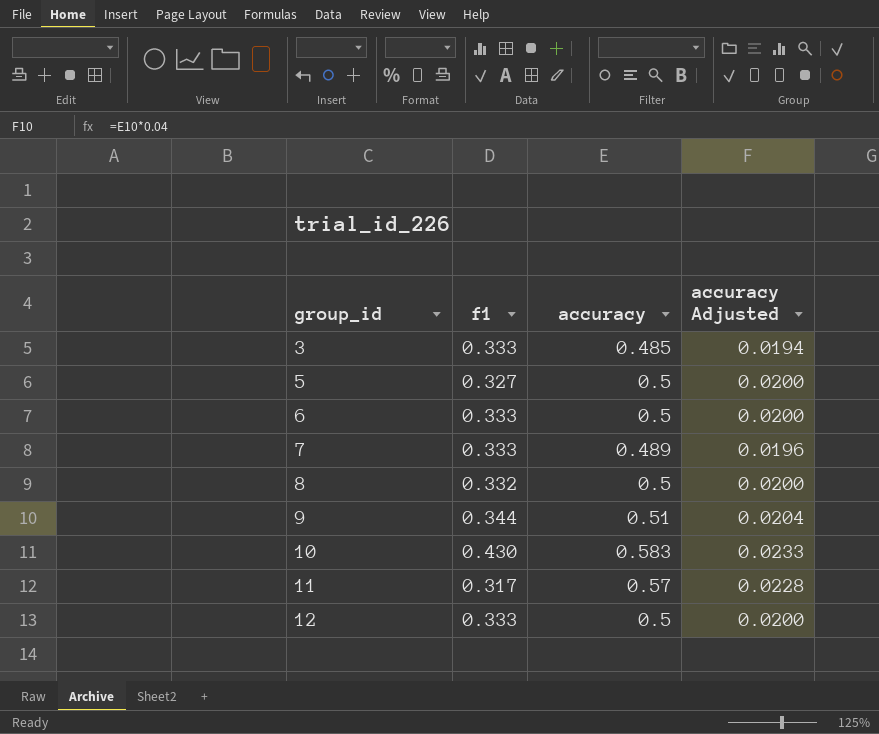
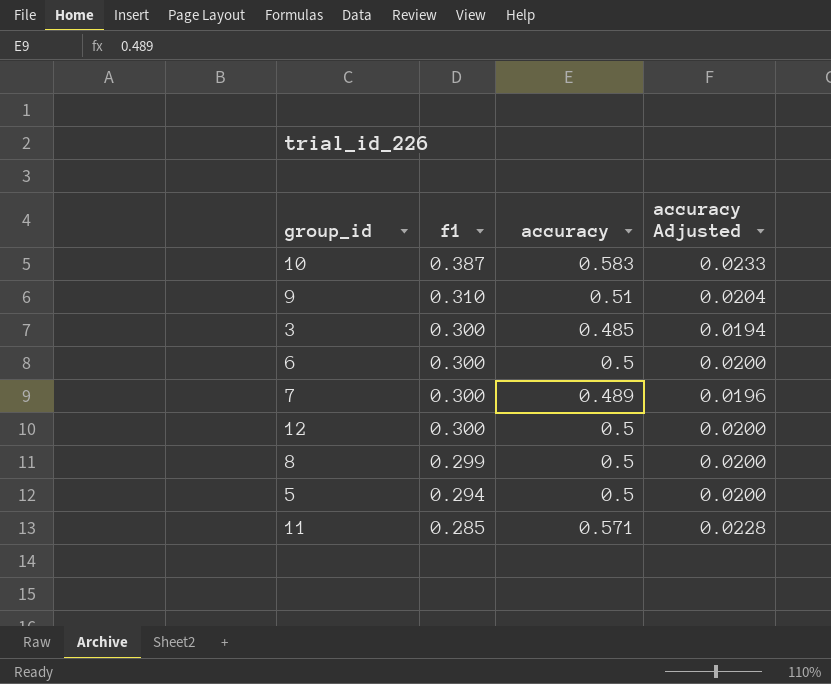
row order: group_id ascending -> f1 descending
10 | f1: 0.430 -> 0.387
9 | f1: 0.344 -> 0.310
3 | f1: 0.333 -> 0.300
6 | f1: 0.333 -> 0.300
7 | f1: 0.333 -> 0.300
12 | f1: 0.333 -> 0.300
8 | f1: 0.332 -> 0.299
5 | f1: 0.327 -> 0.294
11 | f1: 0.317 -> 0.285
11 | accuracy: 0.57 -> 0.571

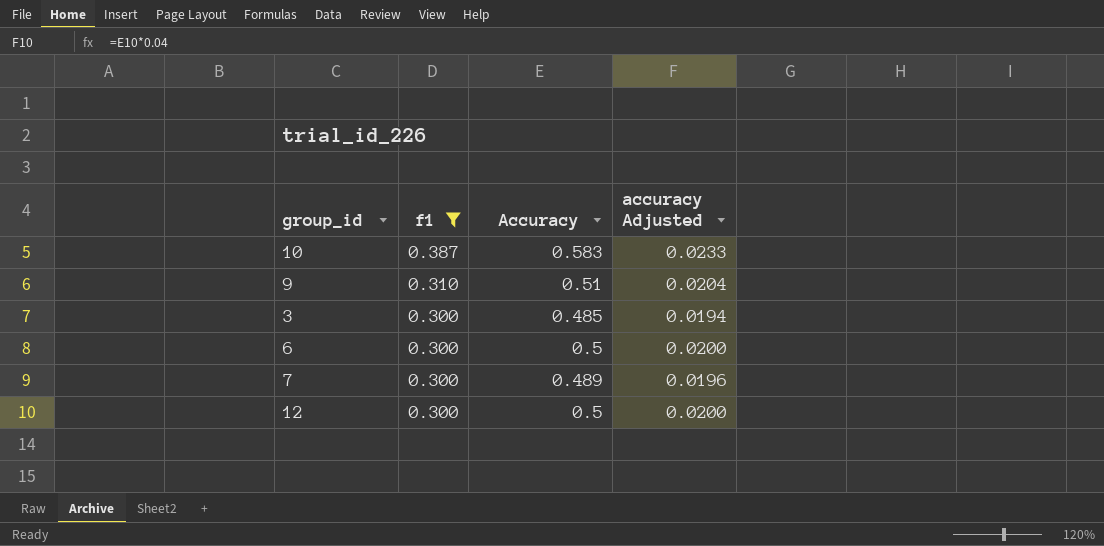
filter: none -> f1 >= 0.300
column name: accuracy -> Accuracy

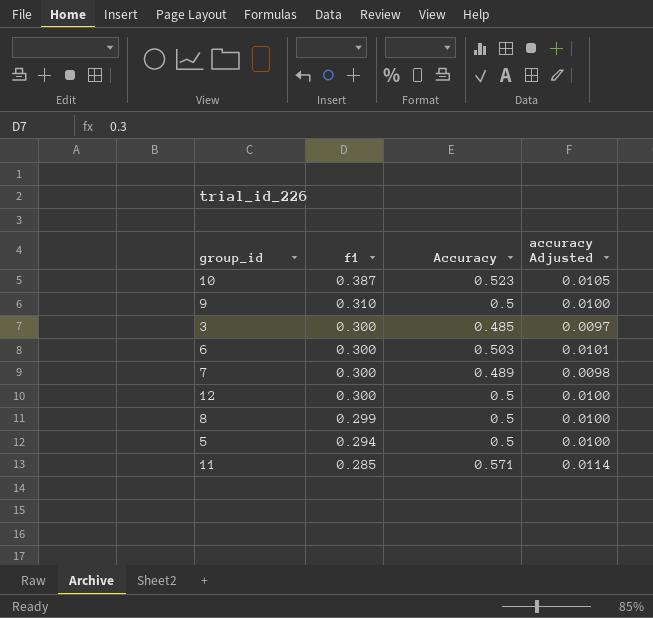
filter: f1 >= 0.300 -> none
column accuracy Adjusted | formula: [Accuracy] * 0.04 -> [Accuracy] * 0.02
10 | Accuracy: 0.583 -> 0.523
9 | Accuracy: 0.51 -> 0.5
6 | Accuracy: 0.5 -> 0.503

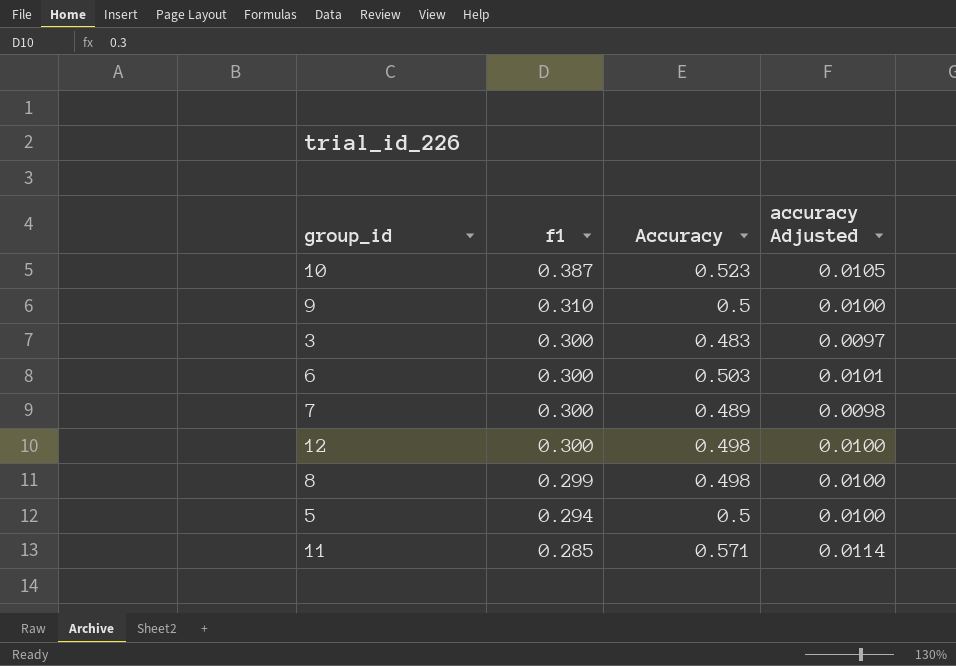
3 | Accuracy: 0.485 -> 0.483
12 | Accuracy: 0.5 -> 0.498
8 | Accuracy: 0.5 -> 0.498

